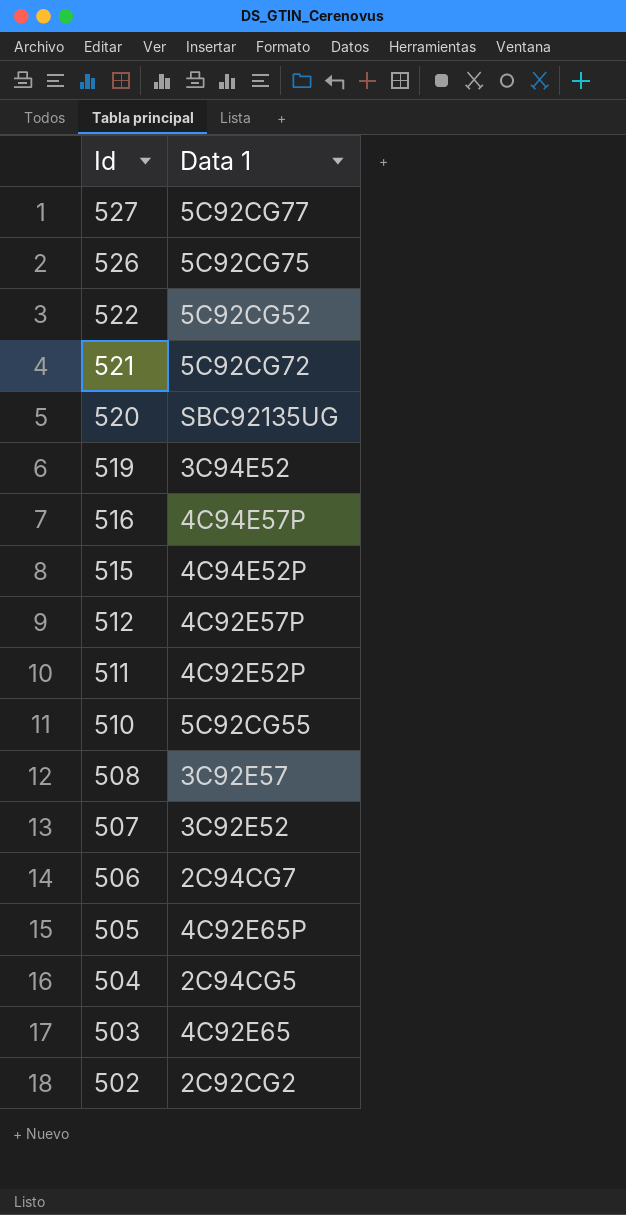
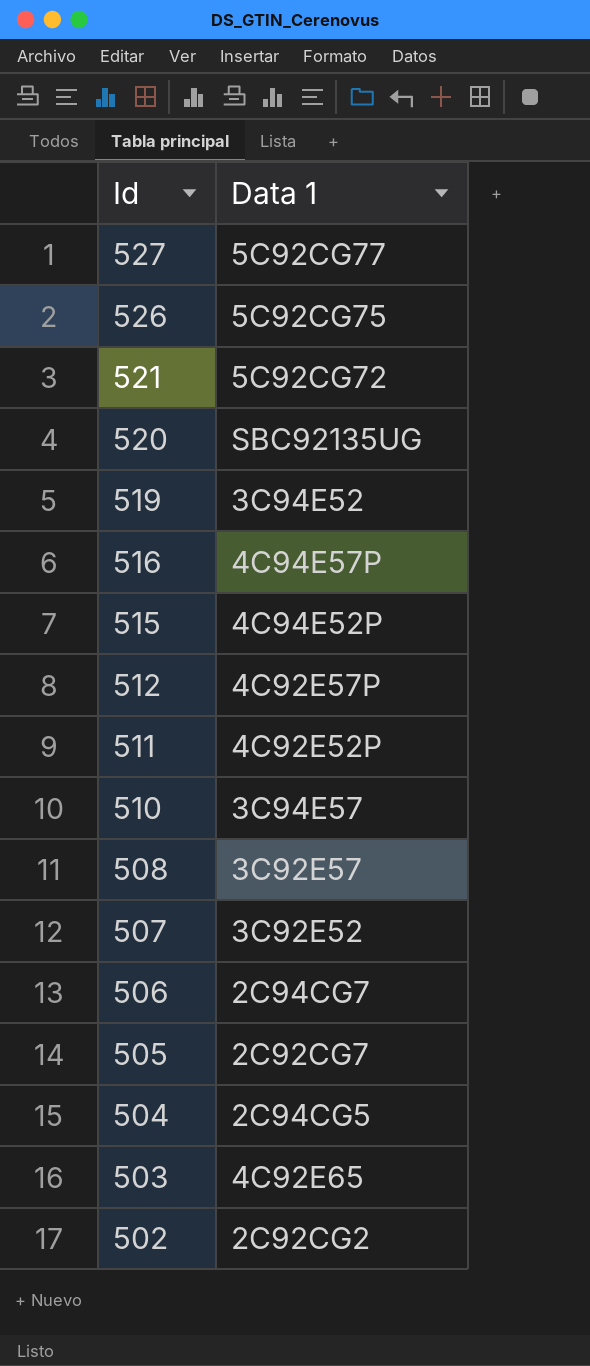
row 522: 5C92CG52 -> none
510 | Data 1: 5C92CG55 -> 3C94E57
505 | Data 1: 4C92E65P -> 2C92CG7

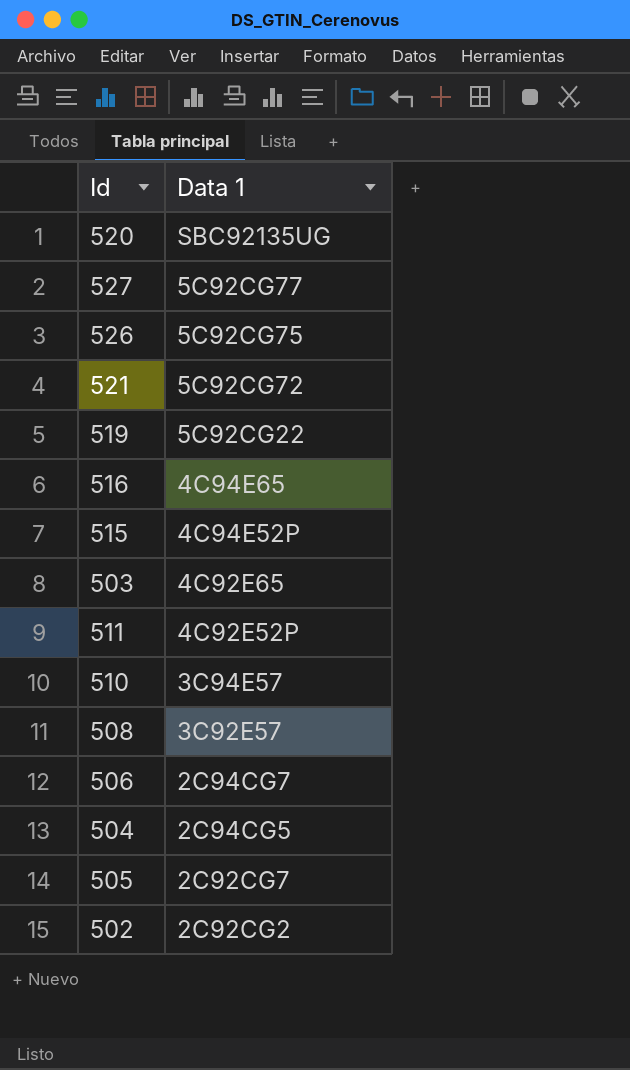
row order: Id descending -> Data 1 descending
row 512: 4C92E57P -> none
row 507: 3C92E52 -> none
519 | Data 1: 3C94E52 -> 5C92CG22
516 | Data 1: 4C94E57P -> 4C94E65

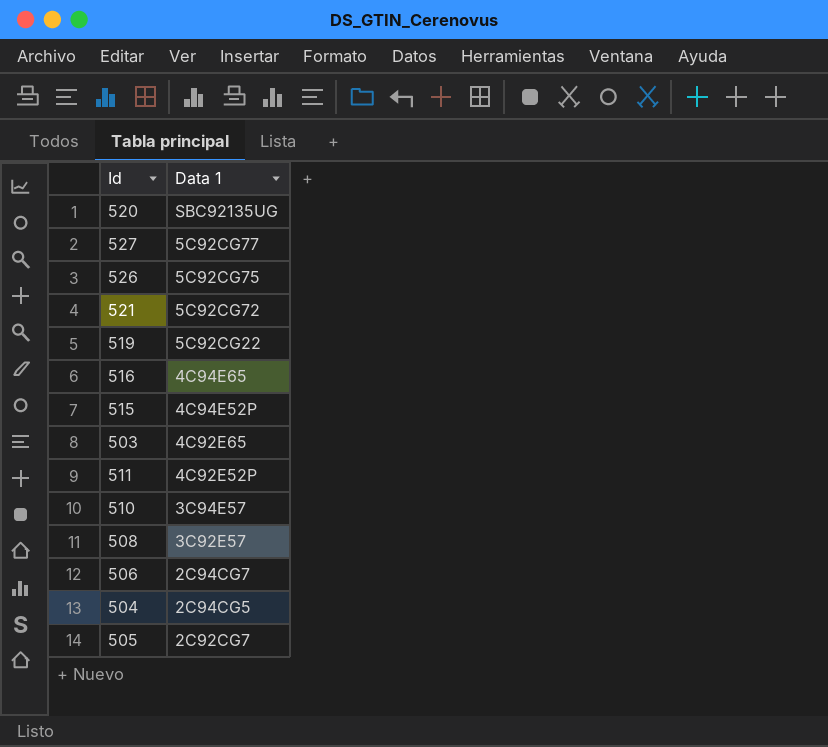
row 502: 2C92CG2 -> none

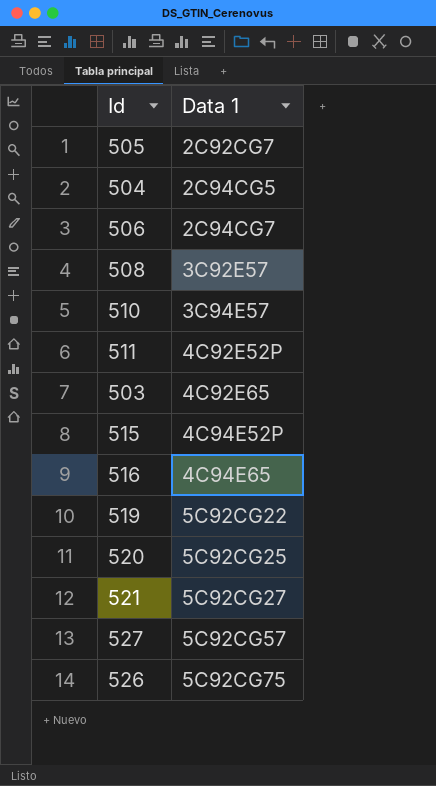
row order: Data 1 descending -> Data 1 ascending
520 | Data 1: SBC92135UG -> 5C92CG25
521 | Data 1: 5C92CG72 -> 5C92CG27
527 | Data 1: 5C92CG77 -> 5C92CG57

